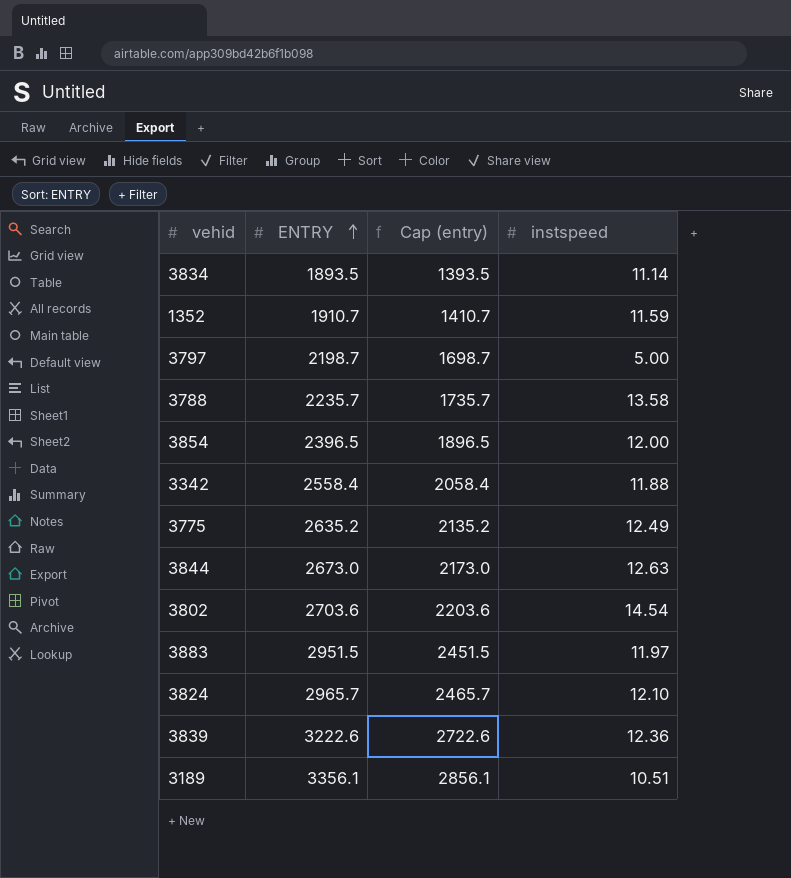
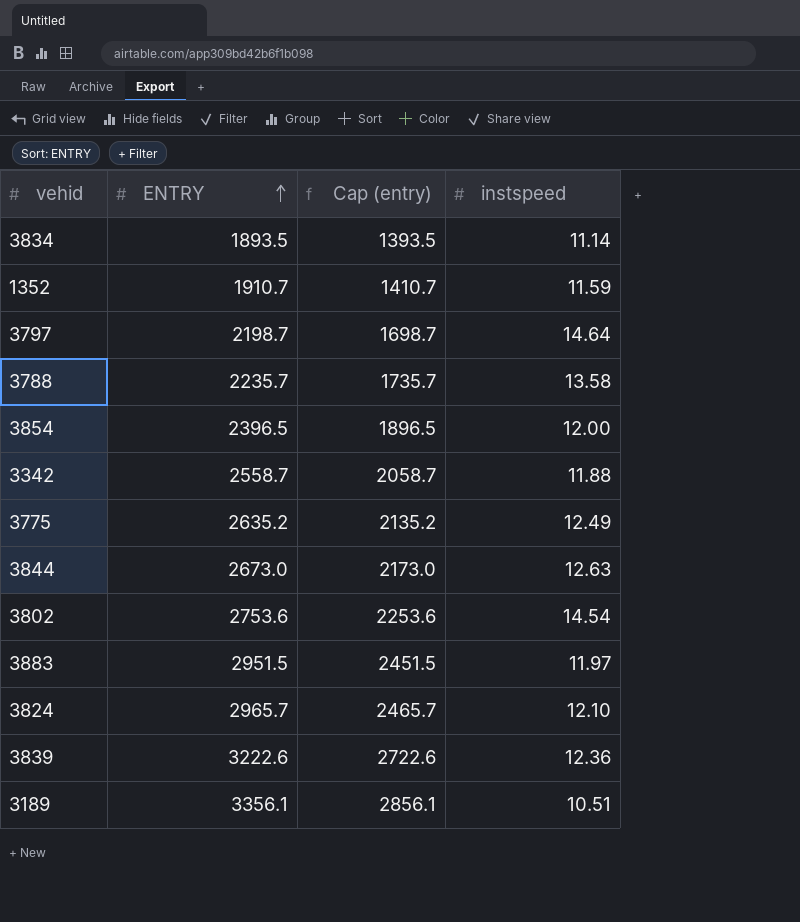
3797 | instspeed: 5.00 -> 14.64
3342 | ENTRY: 2558.4 -> 2558.7
3342 | Cap (entry): 2058.4 -> 2058.7
3802 | ENTRY: 2703.6 -> 2753.6
3802 | Cap (entry): 2203.6 -> 2253.6

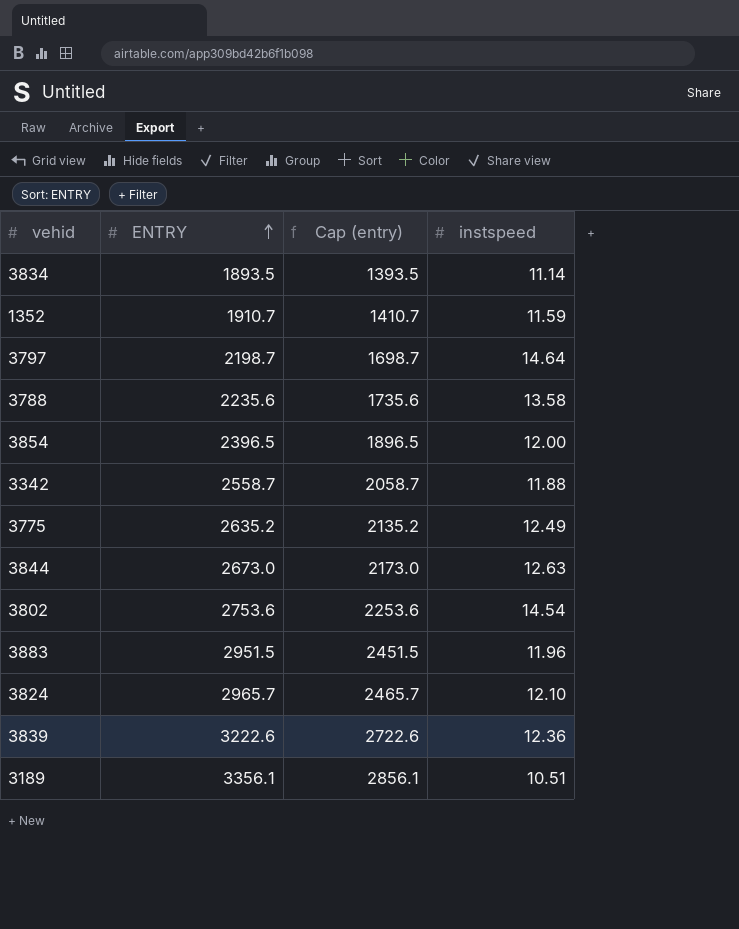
3788 | ENTRY: 2235.7 -> 2235.6
3788 | Cap (entry): 1735.7 -> 1735.6
3883 | instspeed: 11.97 -> 11.96

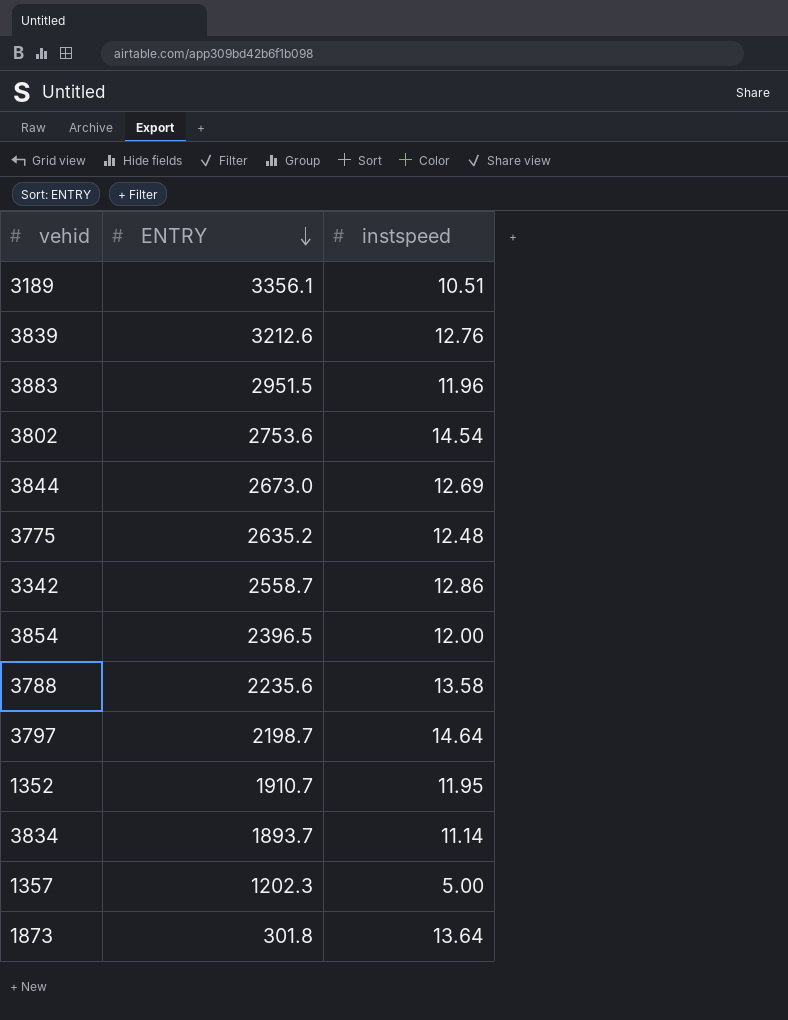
row order: ENTRY ascending -> ENTRY descending
column Cap (entry) | formula: [ENTRY] - 500 -> none
row 3824: 2965.7 | 2465.7 | 12.10 -> none
3839 | ENTRY: 3222.6 -> 3212.6
3839 | instspeed: 12.36 -> 12.76
3844 | instspeed: 12.63 -> 12.69
3775 | instspeed: 12.49 -> 12.48
3342 | instspeed: 11.88 -> 12.86
1352 | instspeed: 11.59 -> 11.95
3834 | ENTRY: 1893.5 -> 1893.7
row 1357: none -> 1202.3 | 5.00
row 1873: none -> 301.8 | 13.64

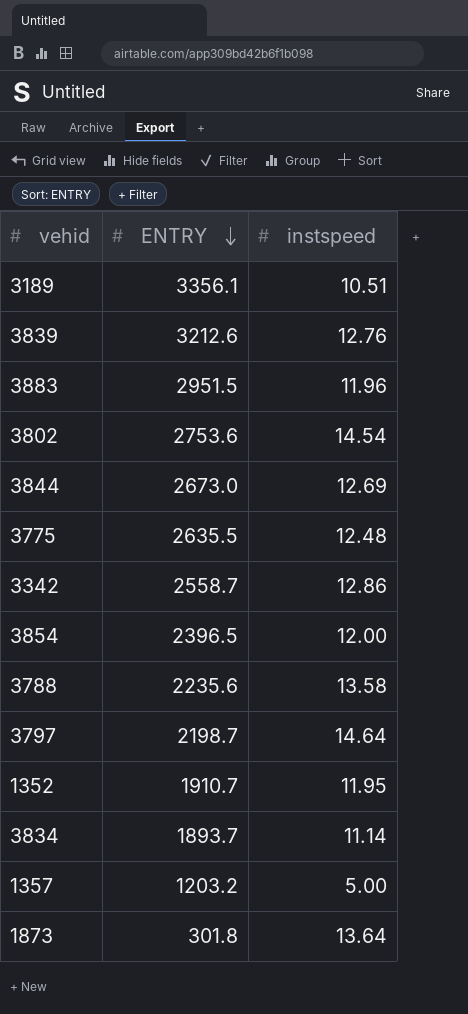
3775 | ENTRY: 2635.2 -> 2635.5
1357 | ENTRY: 1202.3 -> 1203.2

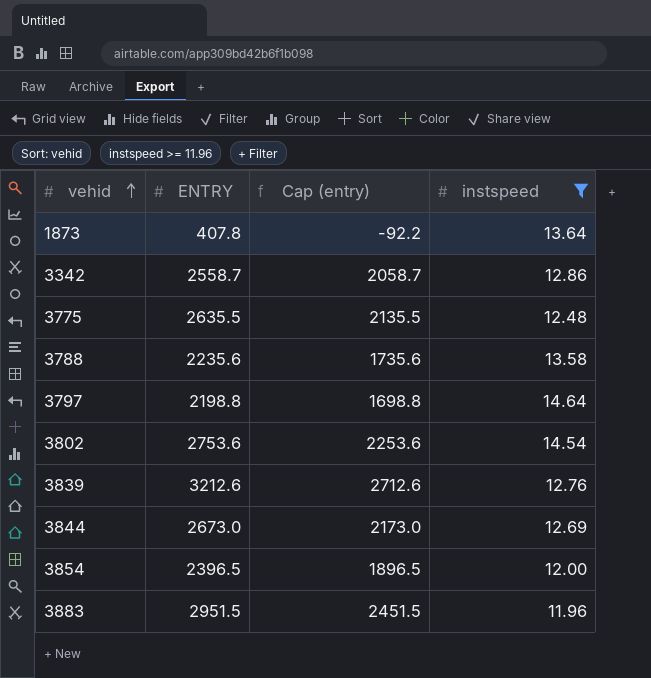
filter: none -> instspeed >= 11.96
row order: ENTRY descending -> vehid ascending
column Cap (entry) | formula: none -> [ENTRY] - 500
1873 | ENTRY: 301.8 -> 407.8
3797 | ENTRY: 2198.7 -> 2198.8

